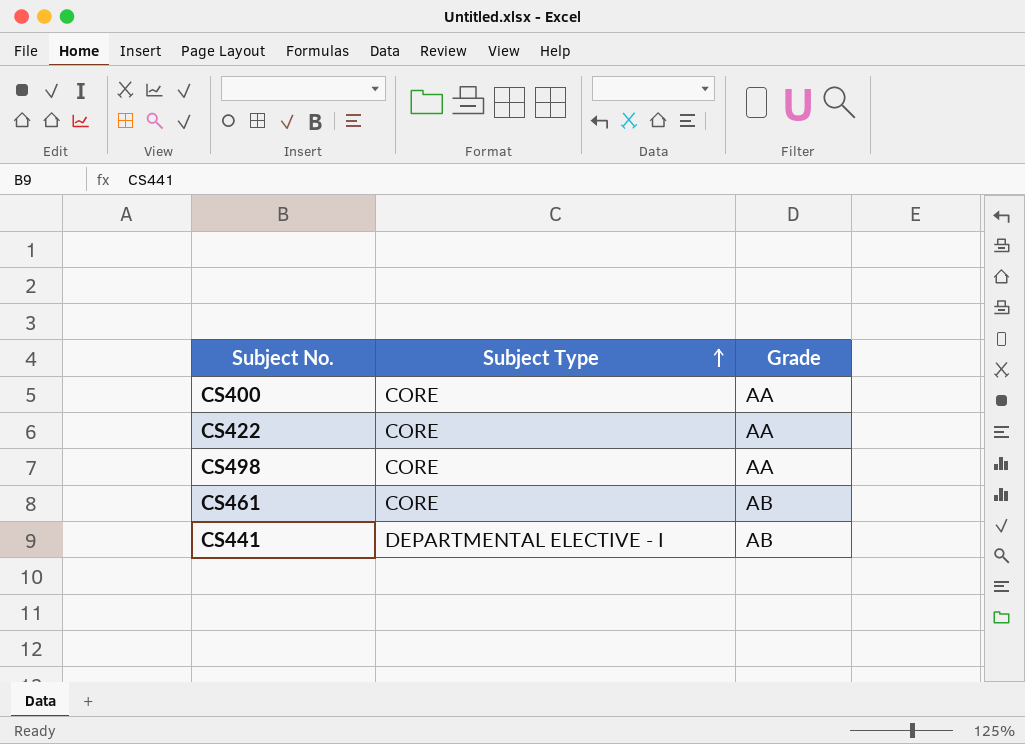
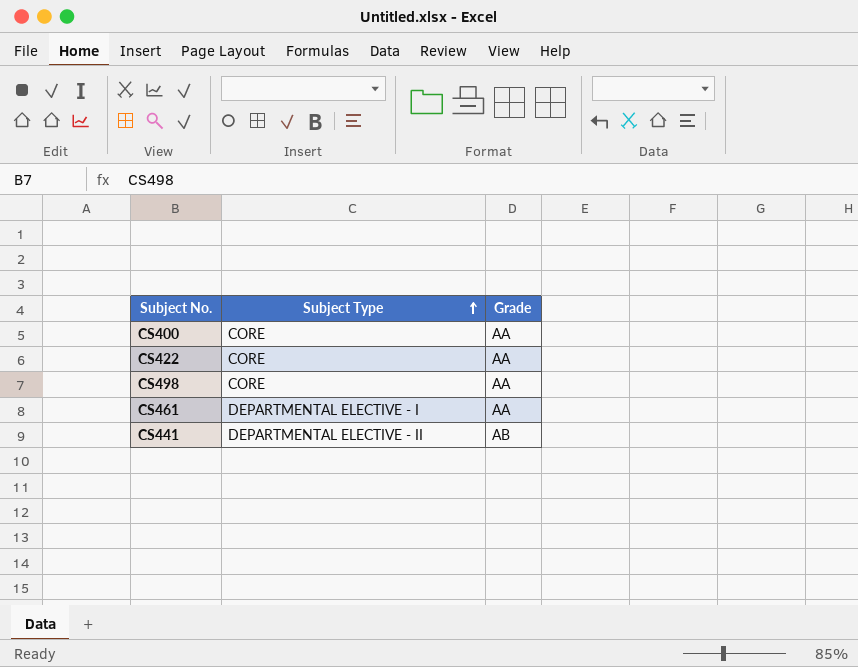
CS461 | Subject Type: CORE -> DEPARTMENTAL ELECTIVE - I
CS461 | Grade: AB -> AA
CS441 | Subject Type: DEPARTMENTAL ELECTIVE - I -> DEPARTMENTAL ELECTIVE - II

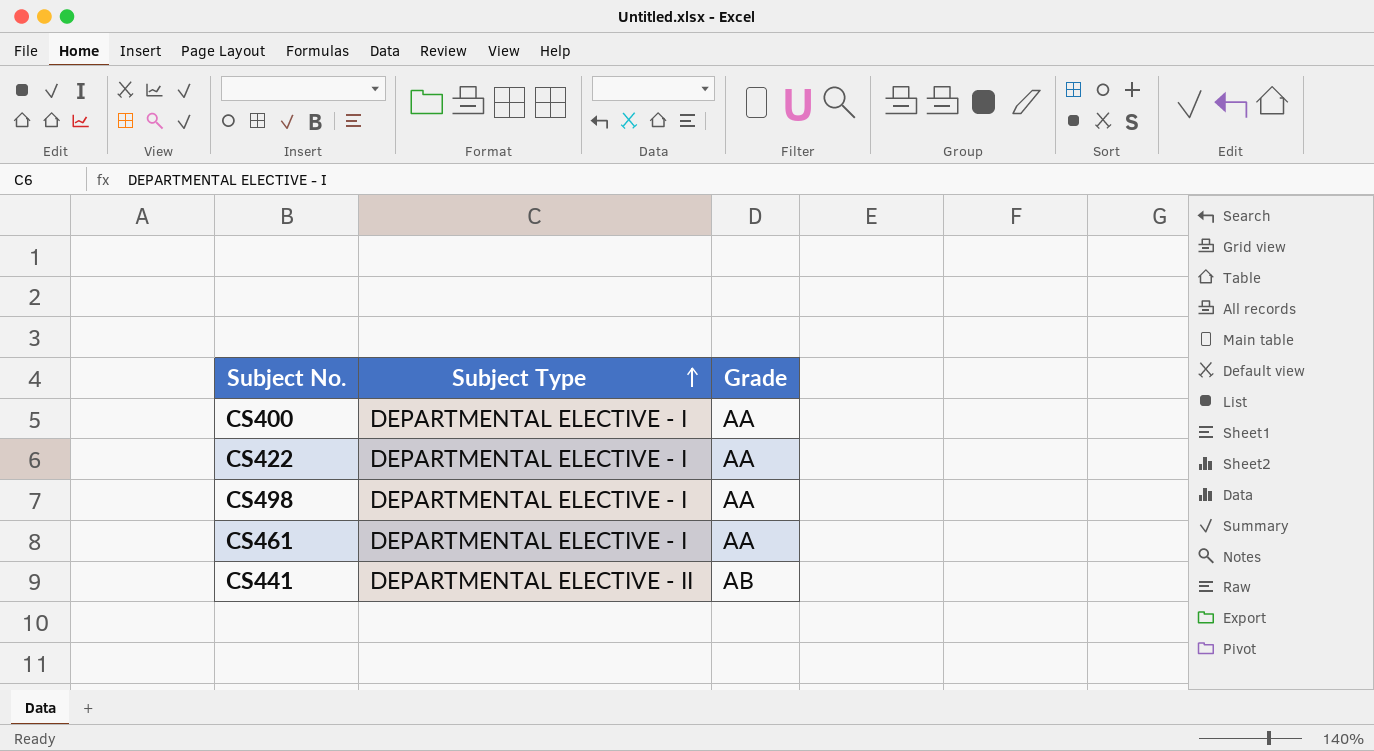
CS400 | Subject Type: CORE -> DEPARTMENTAL ELECTIVE - I
CS422 | Subject Type: CORE -> DEPARTMENTAL ELECTIVE - I
CS498 | Subject Type: CORE -> DEPARTMENTAL ELECTIVE - I

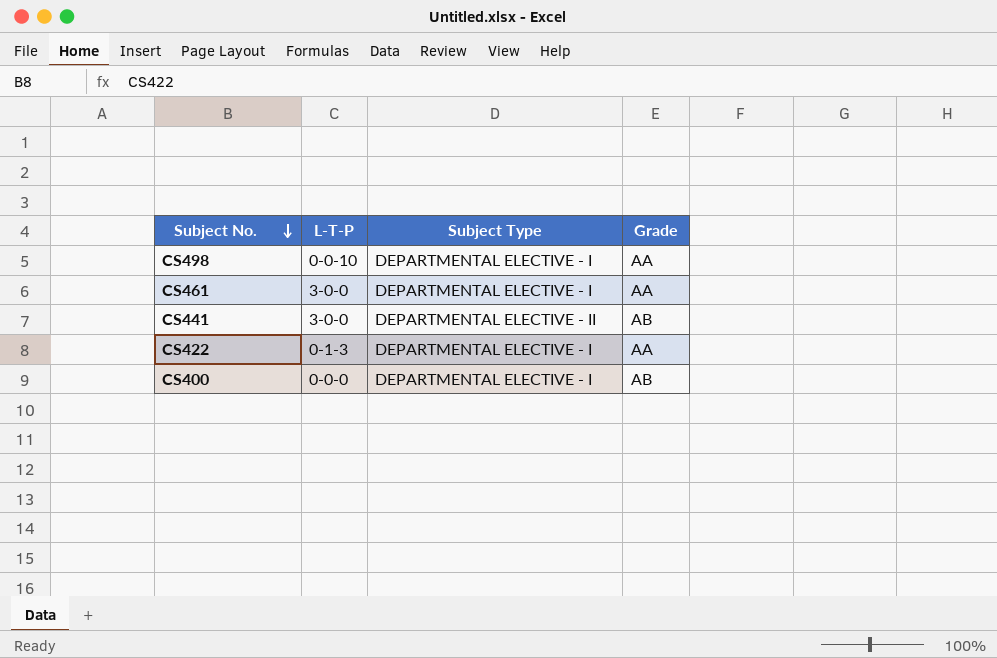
row order: Subject Type ascending -> Subject No. descending
column L-T-P | position: none -> 2
CS400 | Grade: AA -> AB

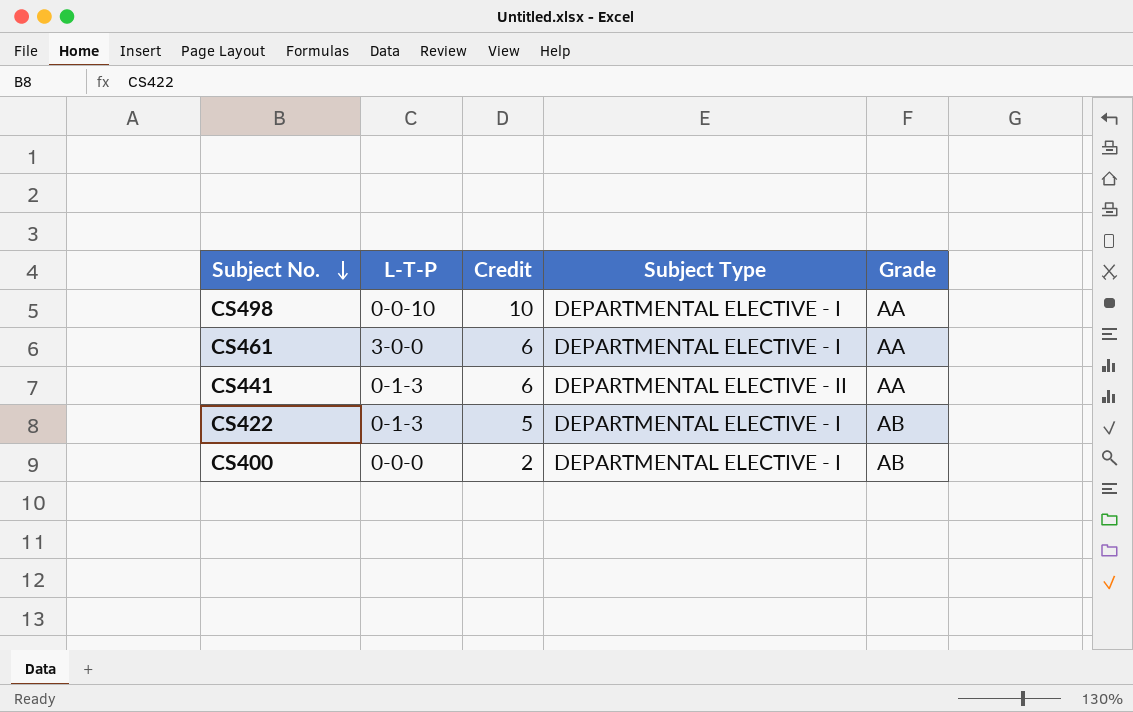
column Credit | position: none -> 3
CS441 | L-T-P: 3-0-0 -> 0-1-3
CS441 | Grade: AB -> AA
CS422 | Grade: AA -> AB

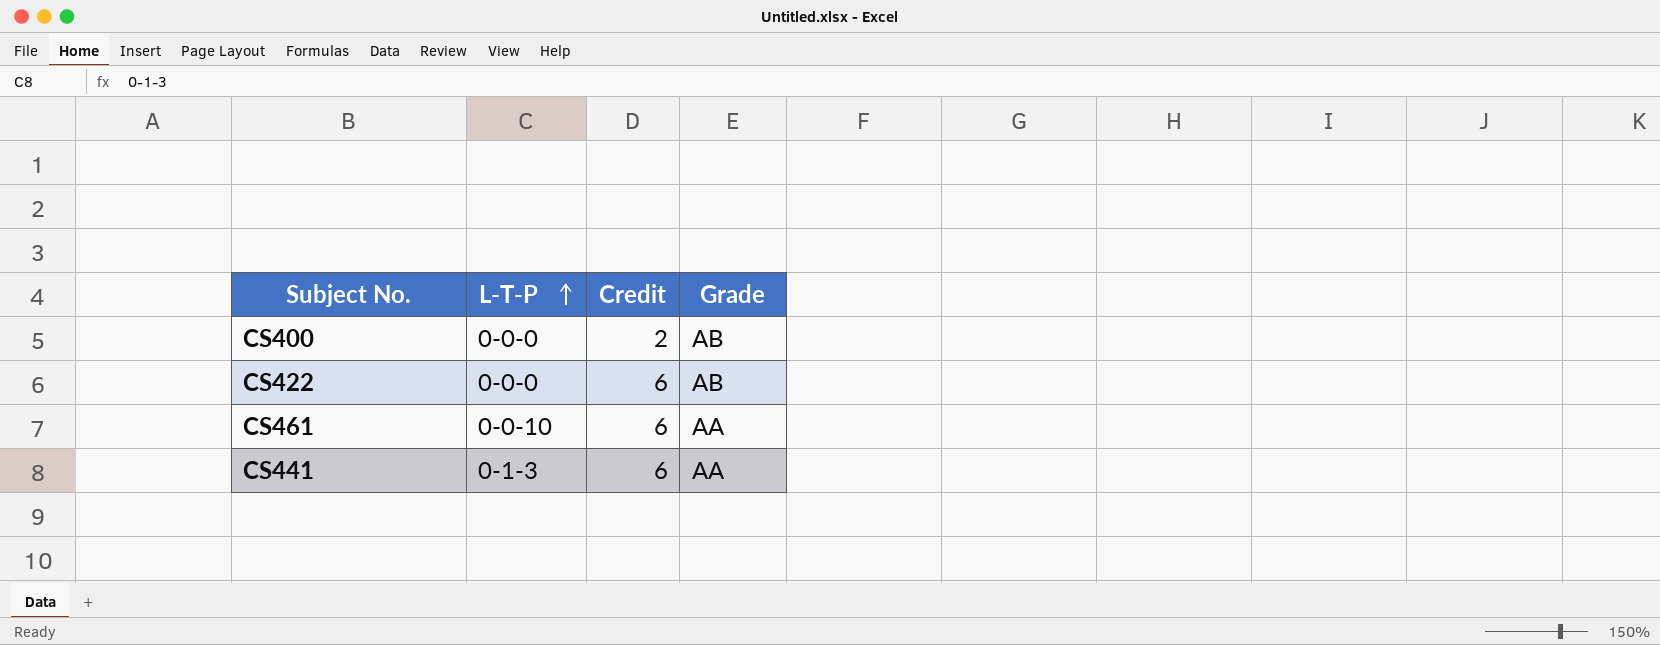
row order: Subject No. descending -> L-T-P ascending
column Subject Type | position: 4 -> none
row CS498: 0-0-10 | 10 | DEPARTMENTAL ELECTIVE - I | AA -> none
CS422 | L-T-P: 0-1-3 -> 0-0-0
CS422 | Credit: 5 -> 6
CS461 | L-T-P: 3-0-0 -> 0-0-10

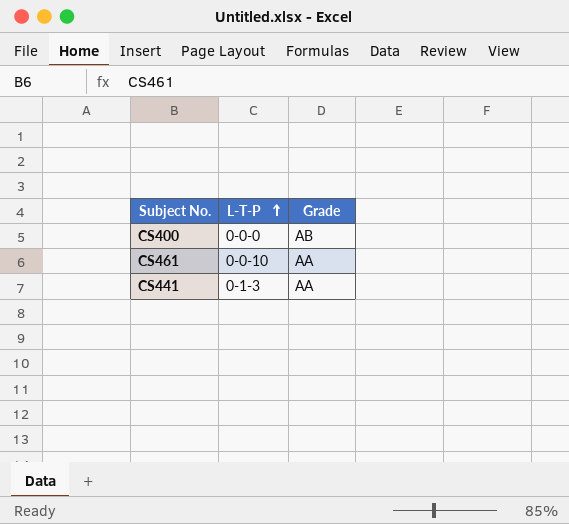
column Credit | position: 3 -> none
row CS422: 0-0-0 | 6 | AB -> none

